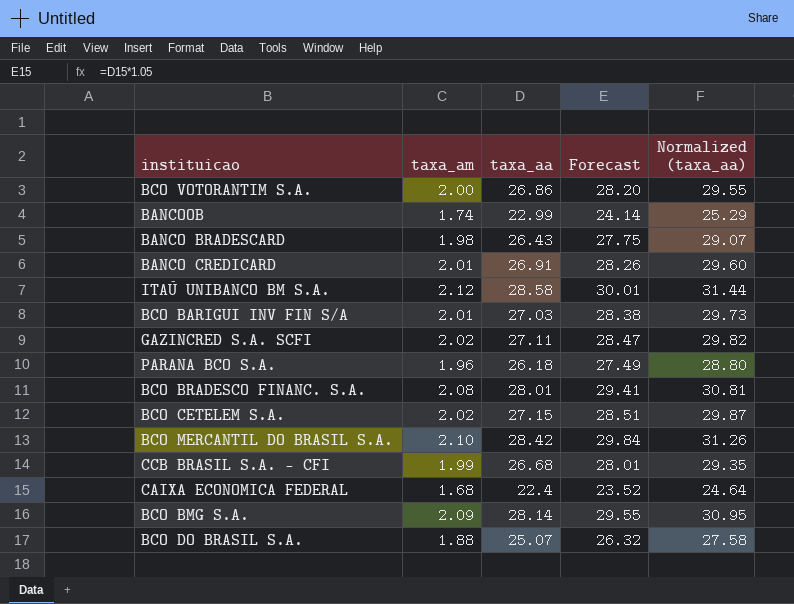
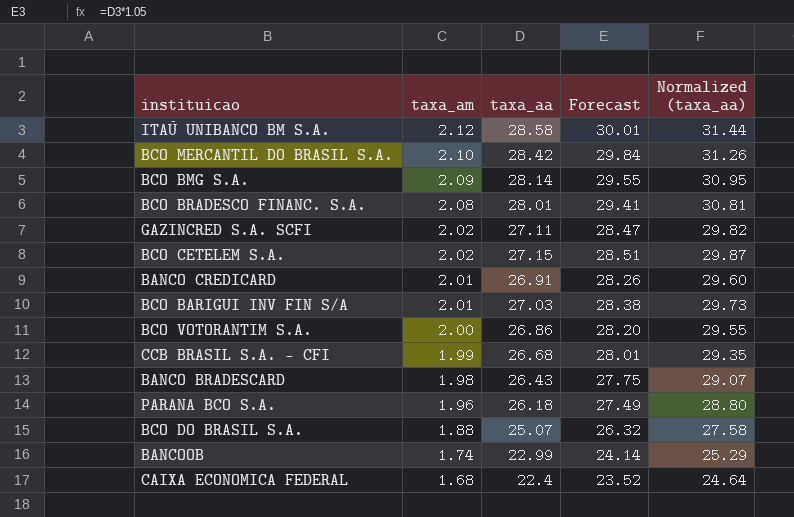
row order: none -> taxa_am descending

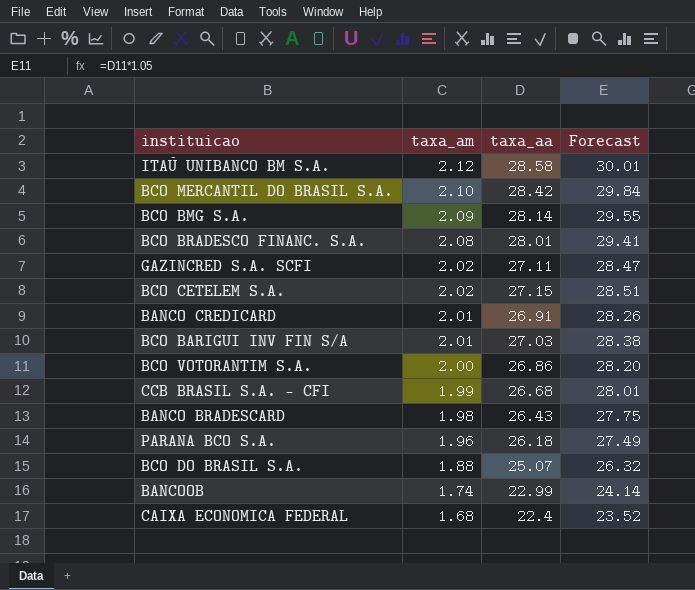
column Normalized (taxa_aa) | formula: [taxa_aa] * 1.1 -> none

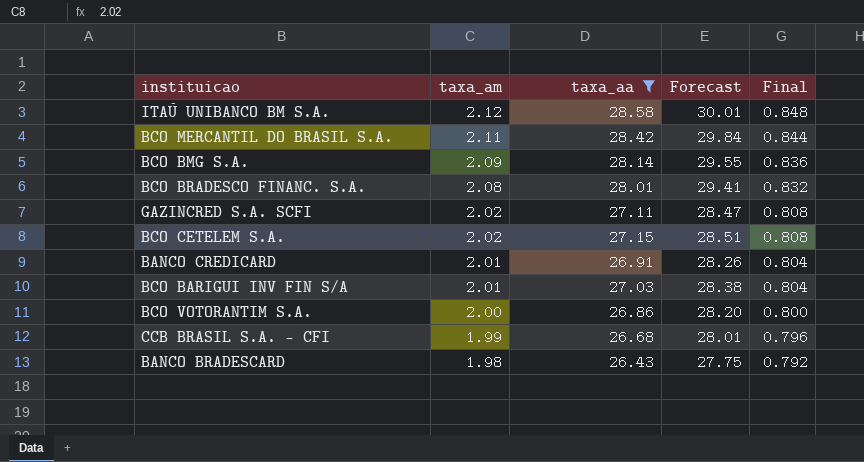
filter: none -> taxa_aa >= 26.43
column Final | formula: none -> [taxa_am] * 0.4
BCO MERCANTIL DO BRASIL S.A. | taxa_am: 2.10 -> 2.11

